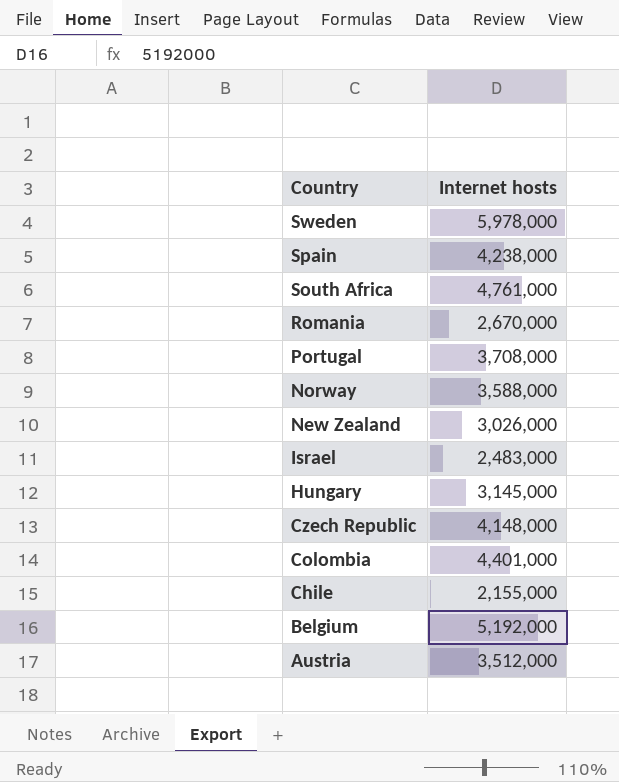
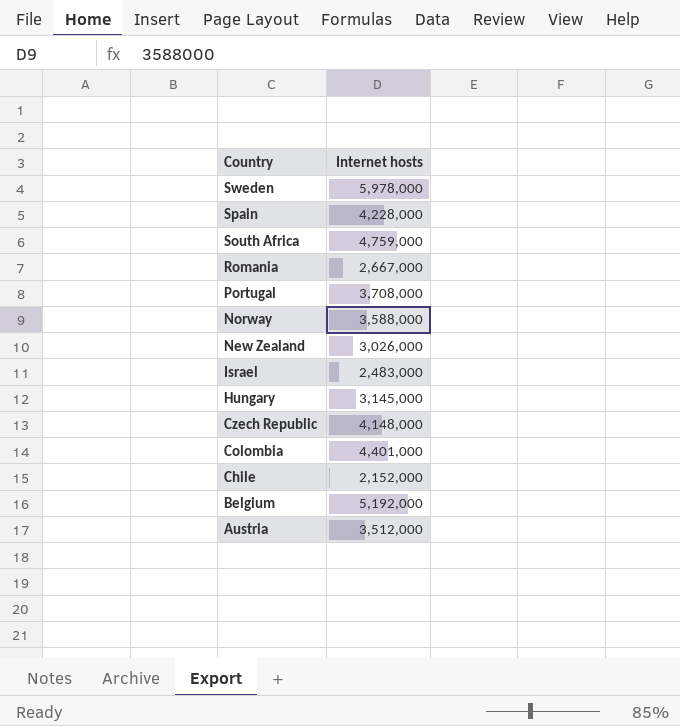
Spain | Internet hosts: 4,238,000 -> 4,228,000
South Africa | Internet hosts: 4,761,000 -> 4,759,000
Romania | Internet hosts: 2,670,000 -> 2,667,000
Chile | Internet hosts: 2,155,000 -> 2,152,000

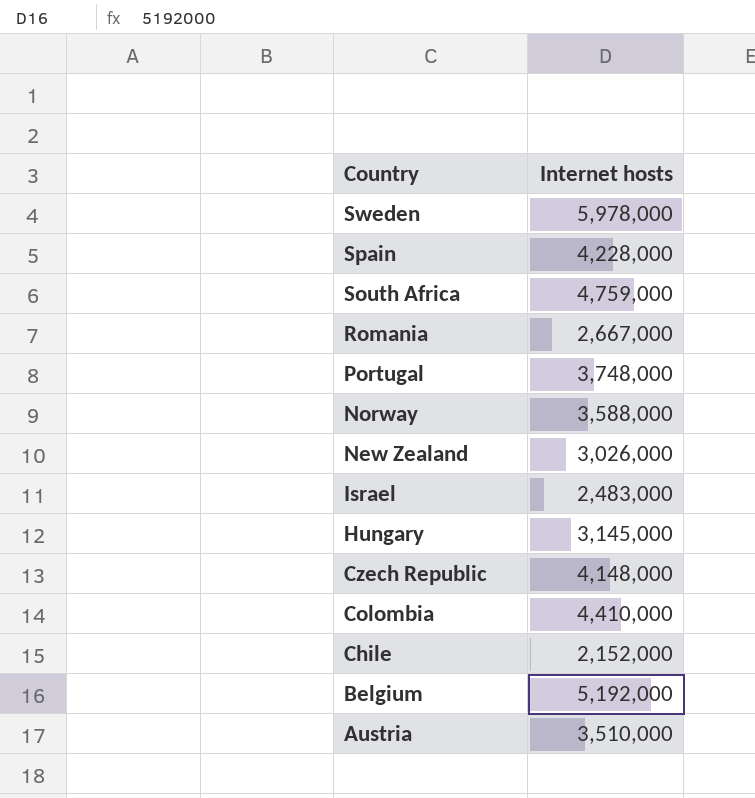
Portugal | Internet hosts: 3,708,000 -> 3,748,000
Colombia | Internet hosts: 4,401,000 -> 4,410,000
Austria | Internet hosts: 3,512,000 -> 3,510,000

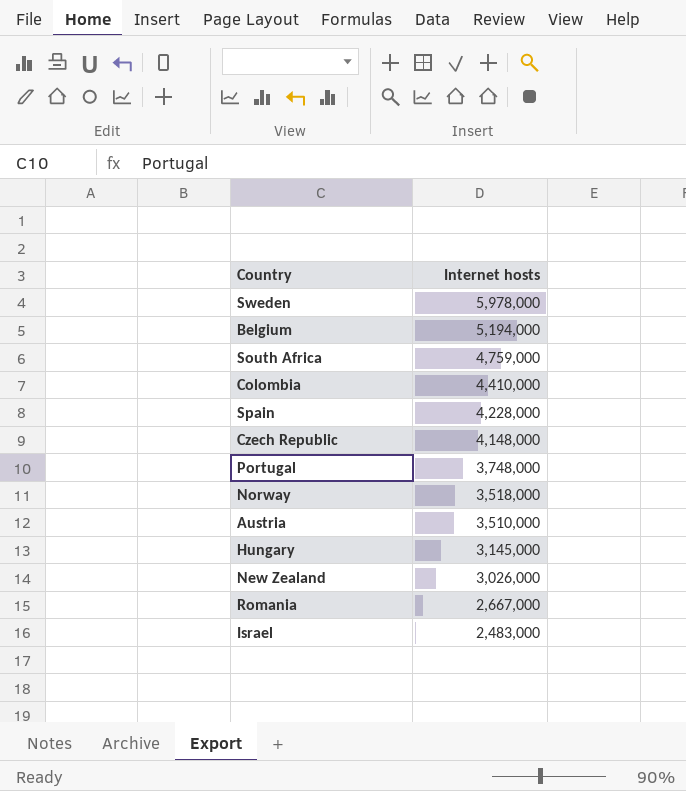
row order: Country descending -> Internet hosts descending
row Chile: 2,152,000 -> none
Belgium | Internet hosts: 5,192,000 -> 5,194,000
Norway | Internet hosts: 3,588,000 -> 3,518,000

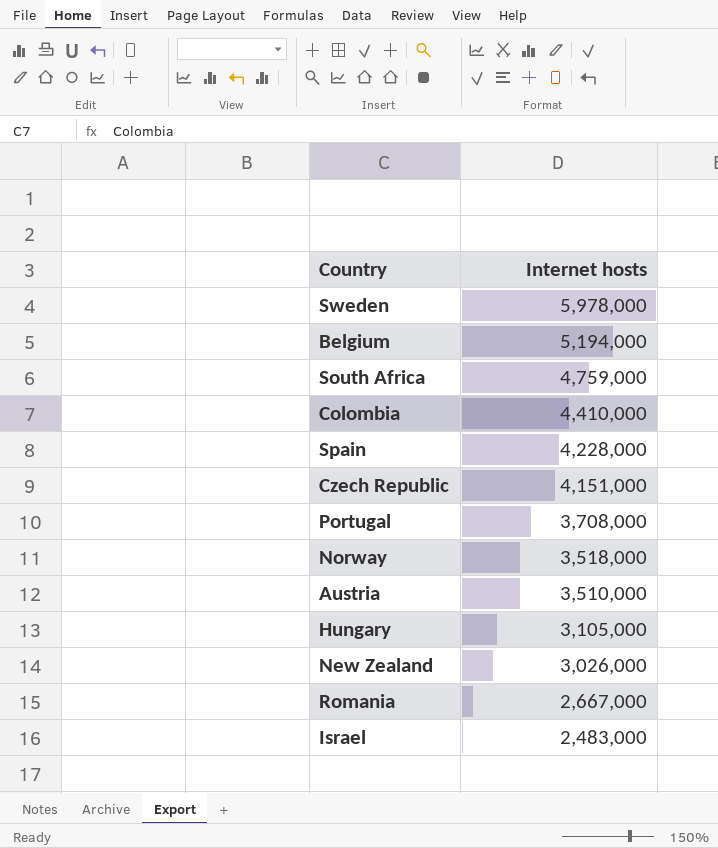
Czech Republic | Internet hosts: 4,148,000 -> 4,151,000
Portugal | Internet hosts: 3,748,000 -> 3,708,000
Hungary | Internet hosts: 3,145,000 -> 3,105,000

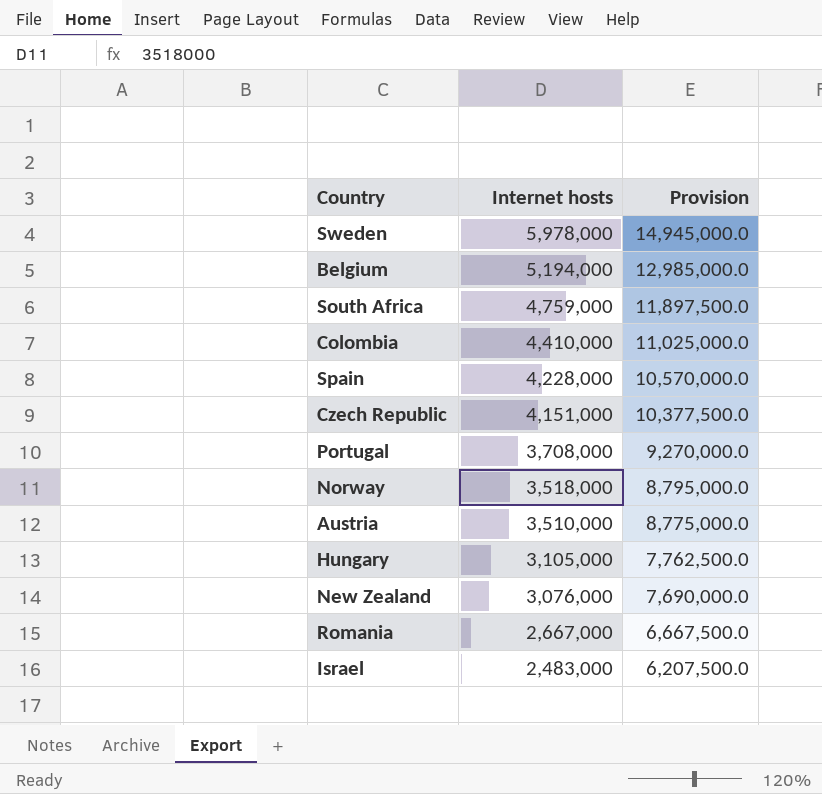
column Provision | formula: none -> [Internet hosts] * 2.5
New Zealand | Internet hosts: 3,026,000 -> 3,076,000

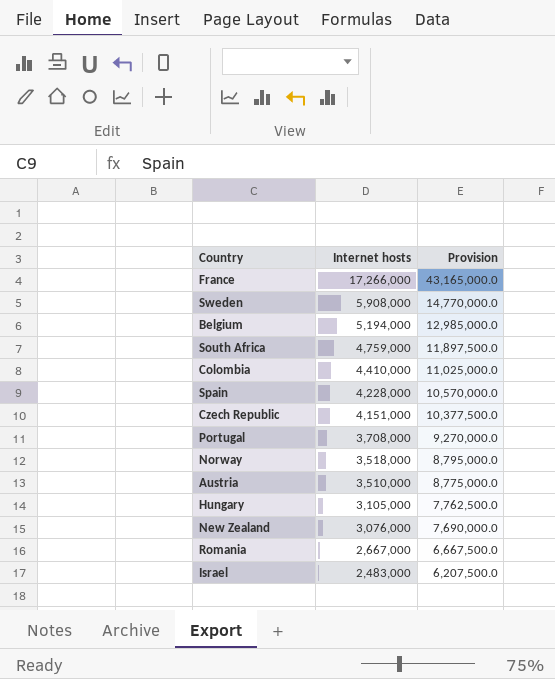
row France: none -> 17,266,000 | 43,165,000.0
Sweden | Internet hosts: 5,978,000 -> 5,908,000
Sweden | Provision: 14,945,000.0 -> 14,770,000.0

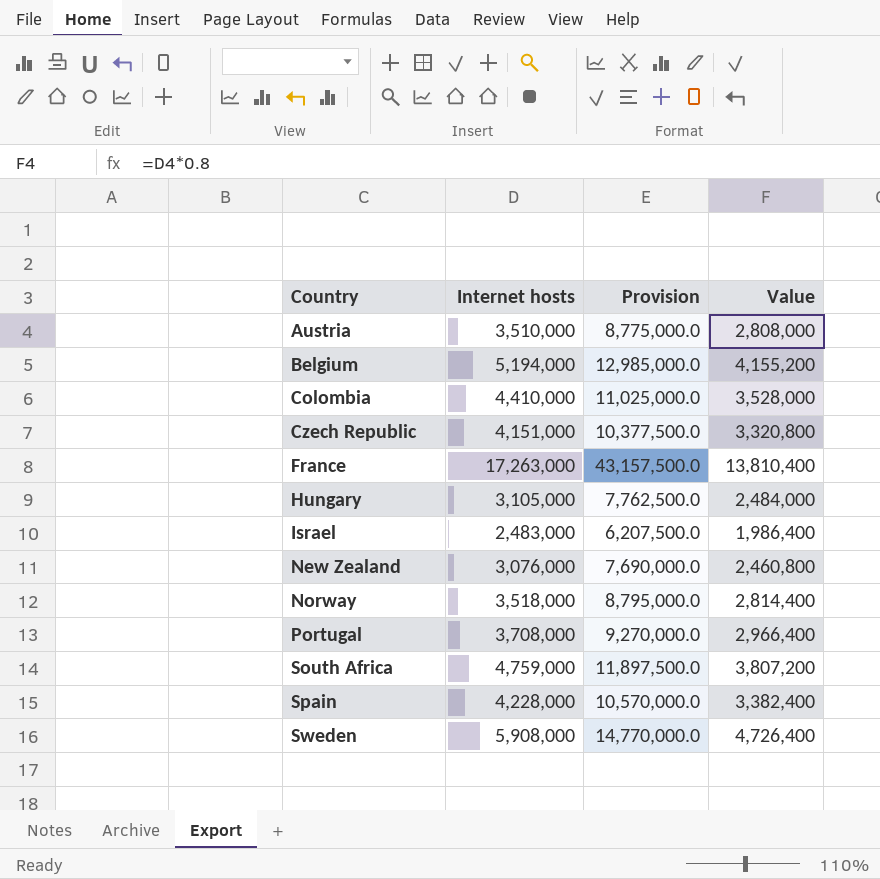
row order: Internet hosts descending -> Country ascending
column Value | formula: none -> [Internet hosts] * 0.8
row Romania: 2,667,000 | 6,667,500.0 -> none
France | Internet hosts: 17,266,000 -> 17,263,000
France | Provision: 43,165,000.0 -> 43,157,500.0

